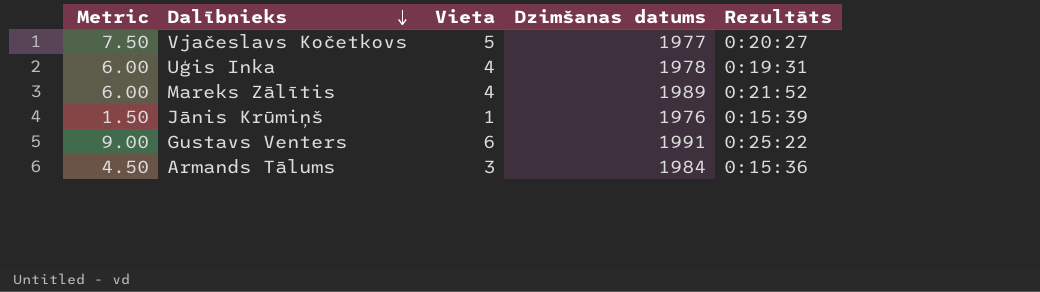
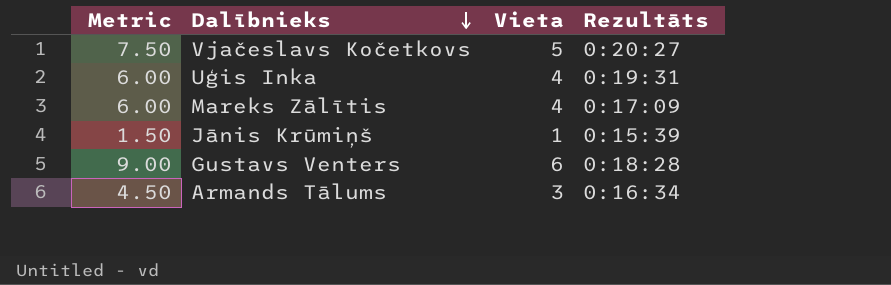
column Dzimšanas datums | position: 4 -> none
Mareks Zālītis | Rezultāts: 0:21:52 -> 0:17:09
Gustavs Venters | Rezultāts: 0:25:22 -> 0:18:28
Armands Tālums | Rezultāts: 0:15:36 -> 0:16:34

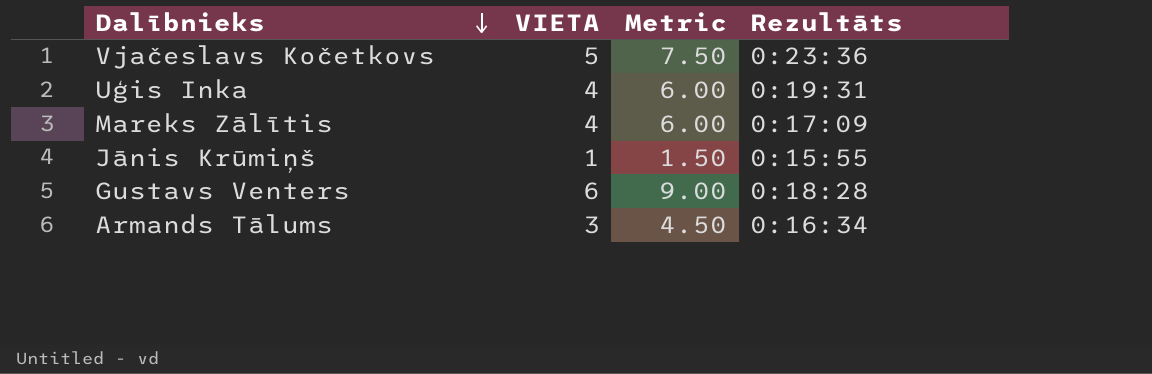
column name: Vieta -> VIETA
column Metric | position: 1 -> 3
Vjačeslavs Kočetkovs | Rezultāts: 0:20:27 -> 0:23:36
Jānis Krūmiņš | Rezultāts: 0:15:39 -> 0:15:55

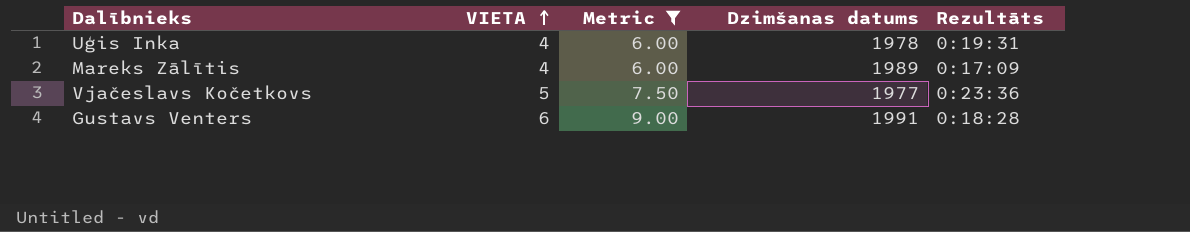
filter: none -> Metric >= 6.00
row order: Dalībnieks descending -> VIETA ascending
column Dzimšanas datums | position: none -> 4

